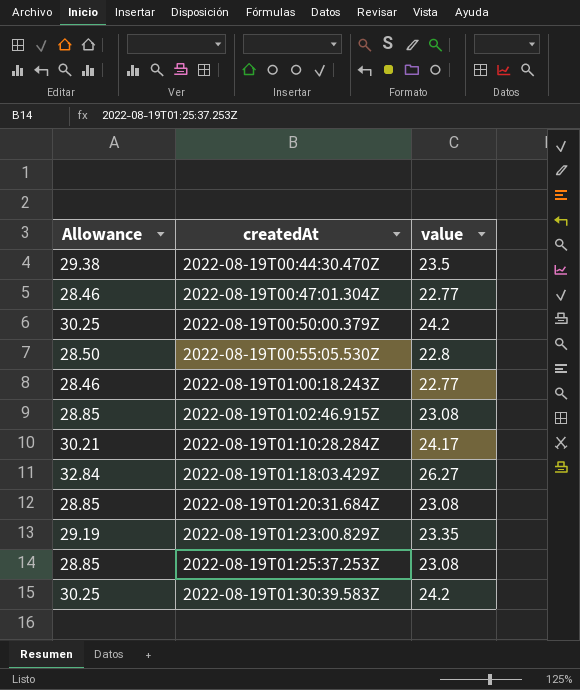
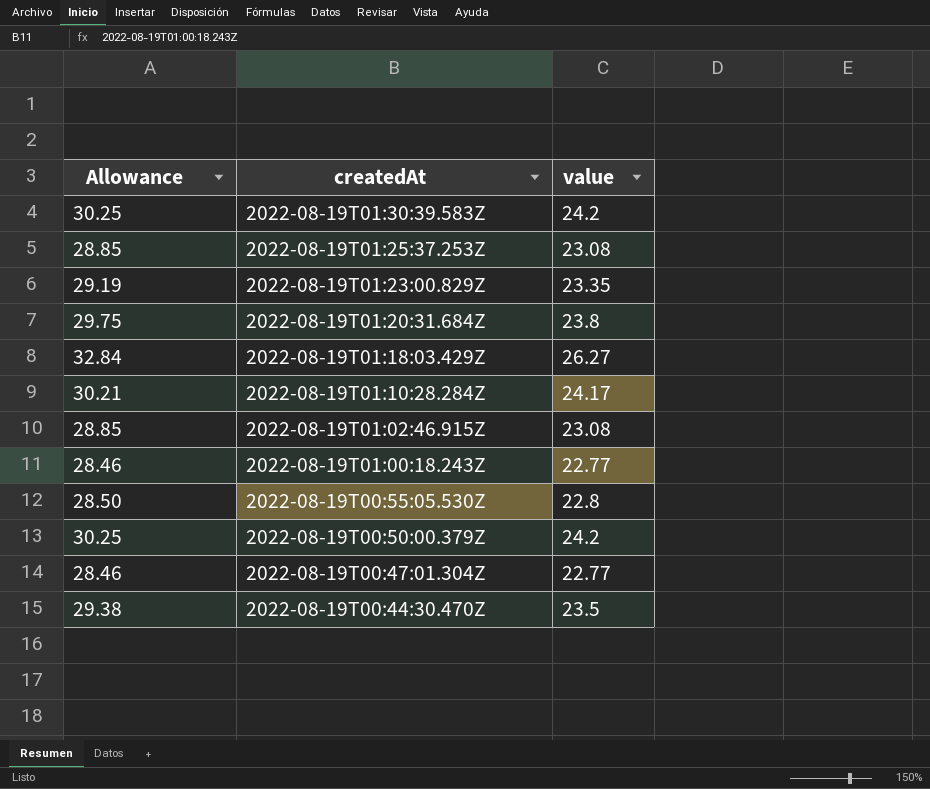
row order: createdAt ascending -> createdAt descending
2022-08-19T01:20:31.684Z | Allowance: 28.85 -> 29.75
2022-08-19T01:20:31.684Z | value: 23.08 -> 23.8

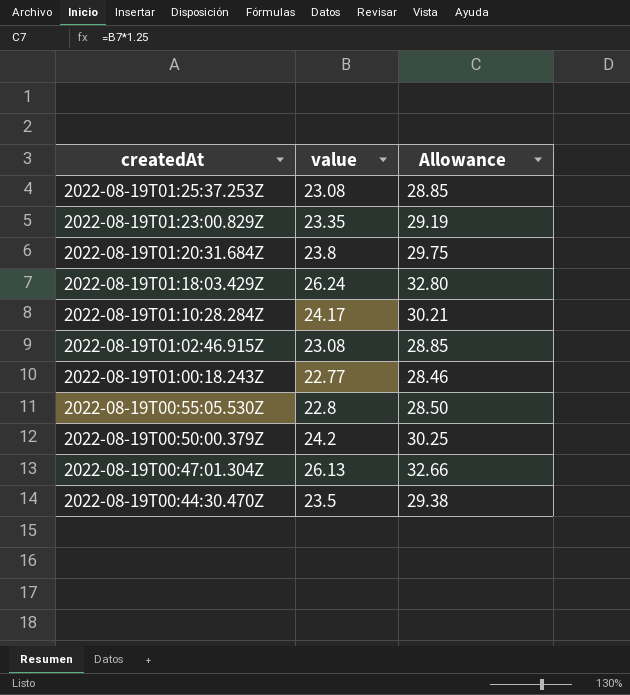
column Allowance | position: 1 -> 3
row 2022-08-19T01:30:39.583Z: 30.25 | 24.2 -> none
2022-08-19T01:18:03.429Z | value: 26.27 -> 26.24
2022-08-19T01:18:03.429Z | Allowance: 32.84 -> 32.80
2022-08-19T00:47:01.304Z | value: 22.77 -> 26.13
2022-08-19T00:47:01.304Z | Allowance: 28.46 -> 32.66

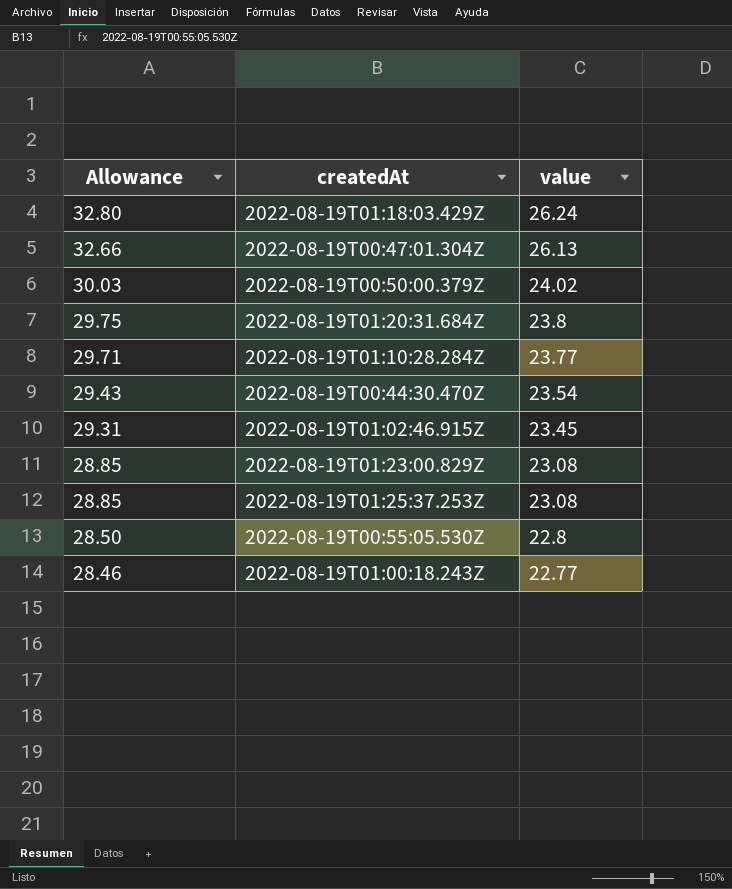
row order: createdAt descending -> Allowance descending
column Allowance | position: 3 -> 1
2022-08-19T00:50:00.379Z | Allowance: 30.25 -> 30.03
2022-08-19T00:50:00.379Z | value: 24.2 -> 24.02
2022-08-19T01:10:28.284Z | Allowance: 30.21 -> 29.71
2022-08-19T01:10:28.284Z | value: 24.17 -> 23.77
2022-08-19T00:44:30.470Z | Allowance: 29.38 -> 29.43
2022-08-19T00:44:30.470Z | value: 23.5 -> 23.54
2022-08-19T01:02:46.915Z | Allowance: 28.85 -> 29.31
2022-08-19T01:02:46.915Z | value: 23.08 -> 23.45
2022-08-19T01:23:00.829Z | Allowance: 29.19 -> 28.85
2022-08-19T01:23:00.829Z | value: 23.35 -> 23.08

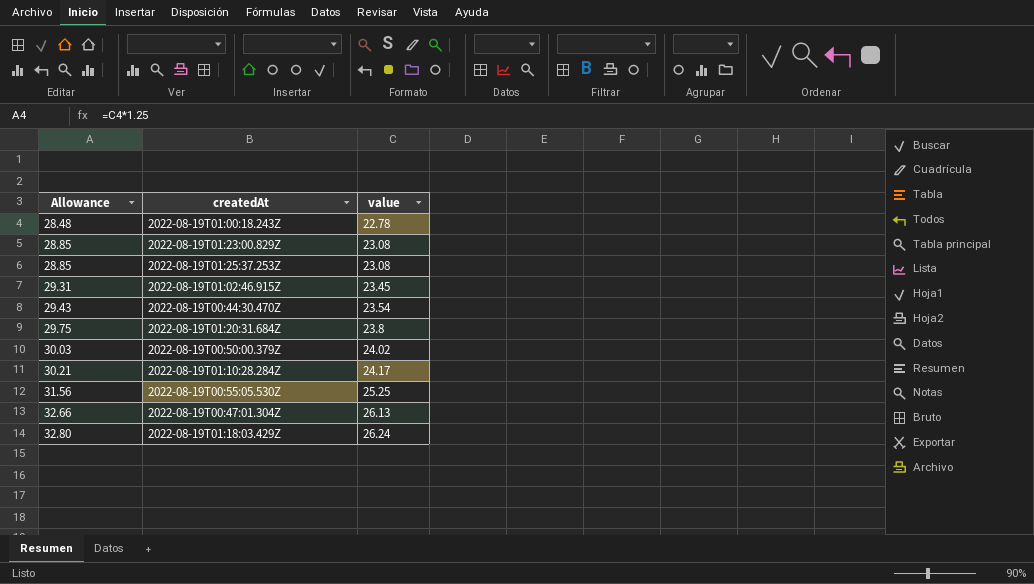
row order: Allowance descending -> Allowance ascending
2022-08-19T01:00:18.243Z | Allowance: 28.46 -> 28.48
2022-08-19T01:00:18.243Z | value: 22.77 -> 22.78
2022-08-19T01:10:28.284Z | Allowance: 29.71 -> 30.21
2022-08-19T01:10:28.284Z | value: 23.77 -> 24.17
2022-08-19T00:55:05.530Z | Allowance: 28.50 -> 31.56
2022-08-19T00:55:05.530Z | value: 22.8 -> 25.25

